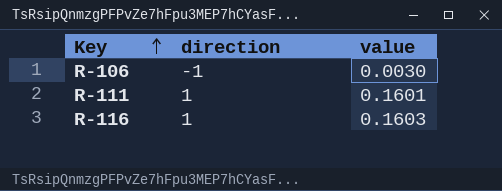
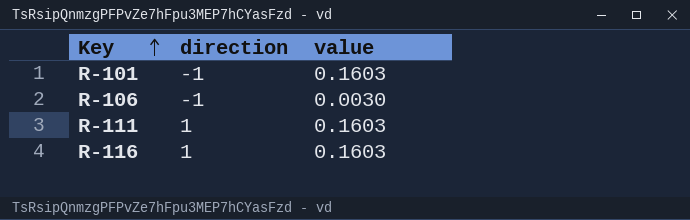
row R-101: none -> -1 | 0.1603
R-111 | value: 0.1601 -> 0.1603

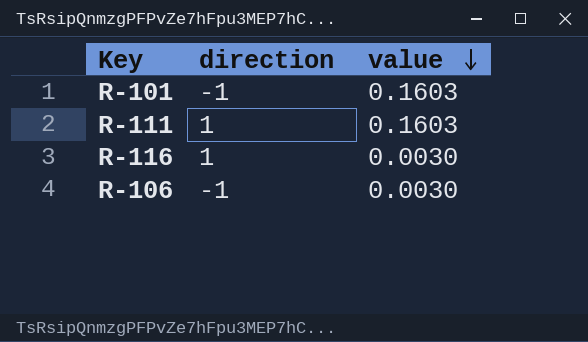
row order: Key ascending -> value descending
R-116 | value: 0.1603 -> 0.0030

